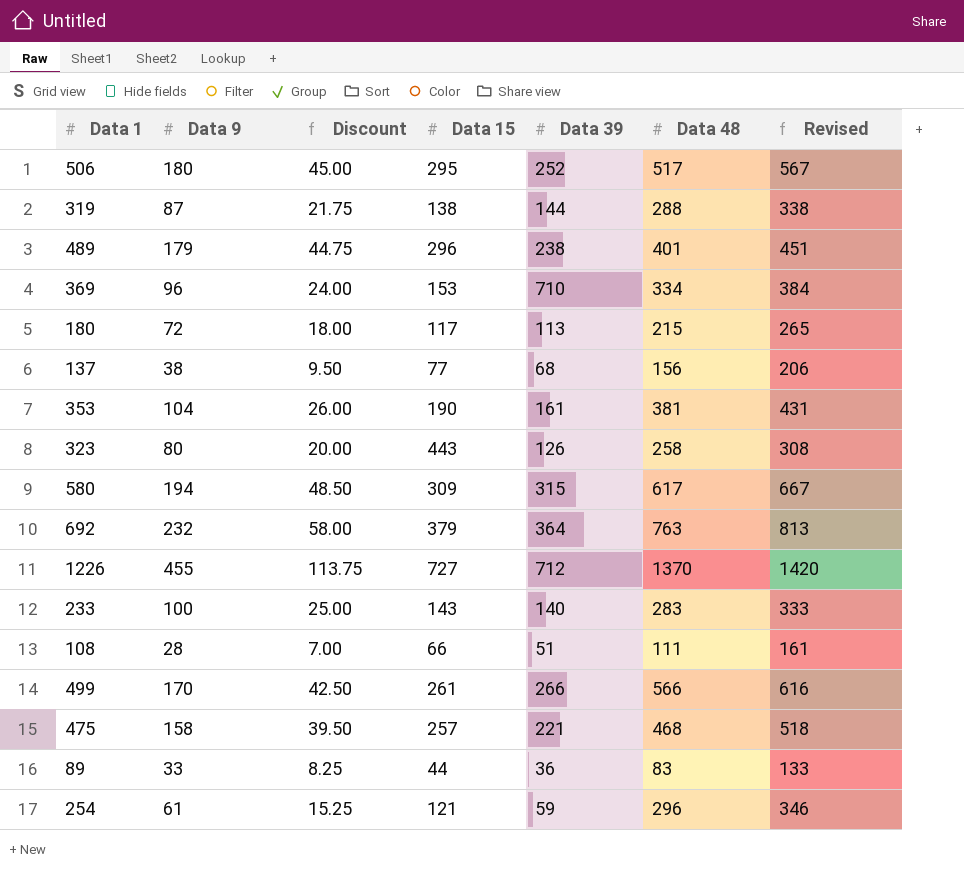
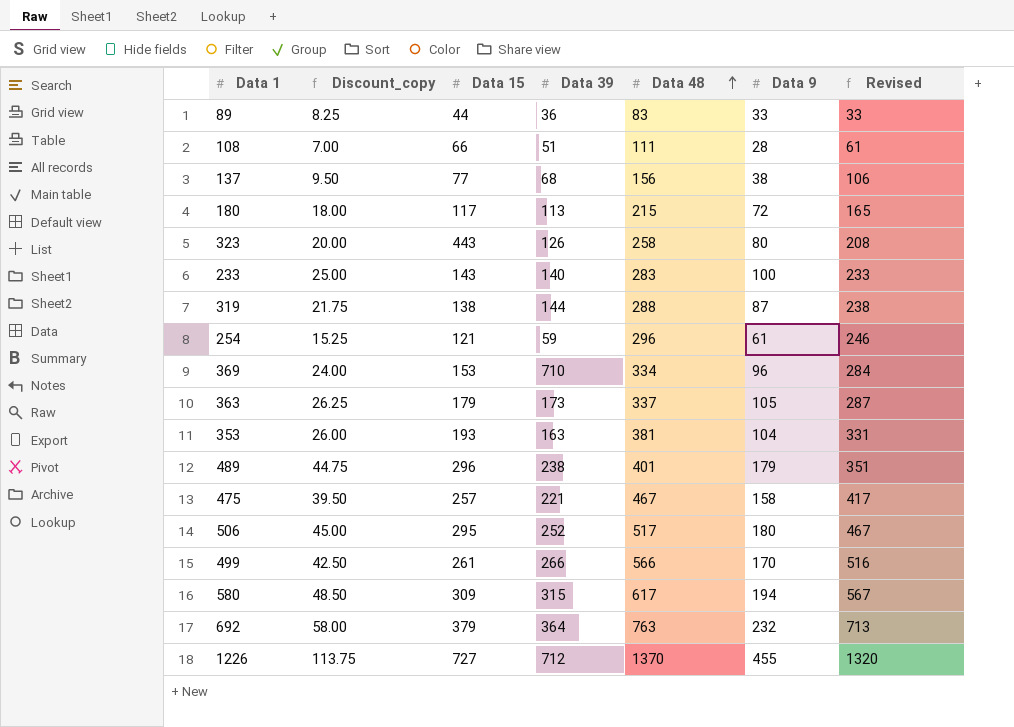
row order: none -> Data 48 ascending
column name: Discount -> Discount_copy
column Data 9 | position: 2 -> 6
column Revised | formula: [Data 48] + 50 -> [Data 48] - 50
row 363: none -> 26.25 | 179 | 173 | 337 | 105 | 287
353 | Data 15: 190 -> 193
353 | Data 39: 161 -> 163
475 | Data 48: 468 -> 467

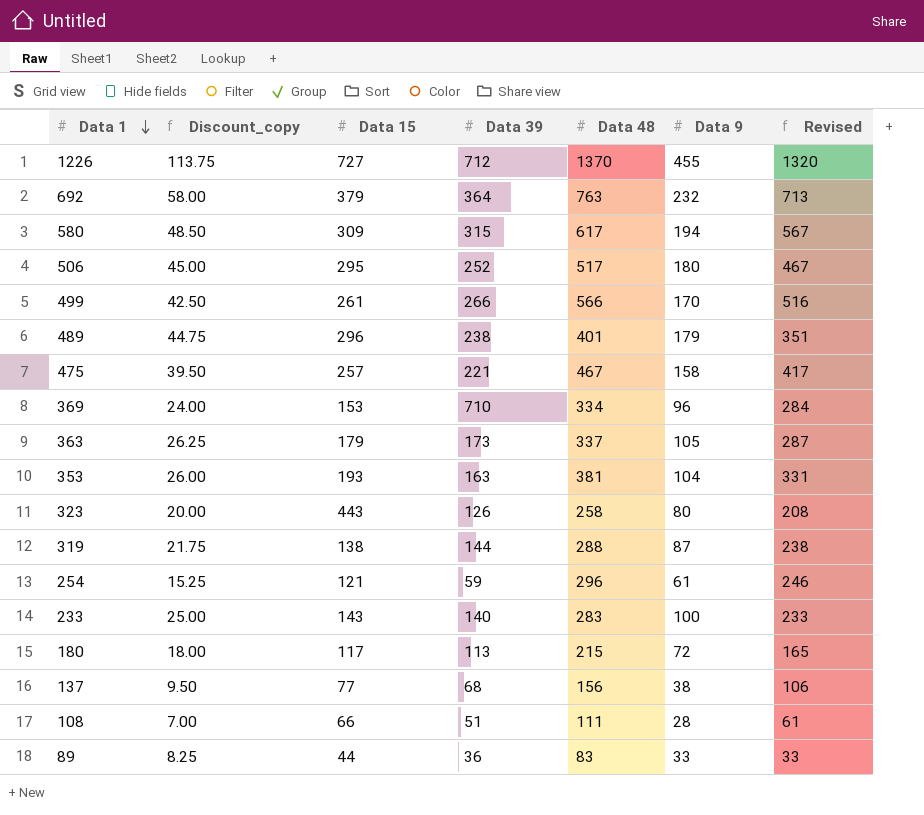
row order: Data 48 ascending -> Data 1 descending

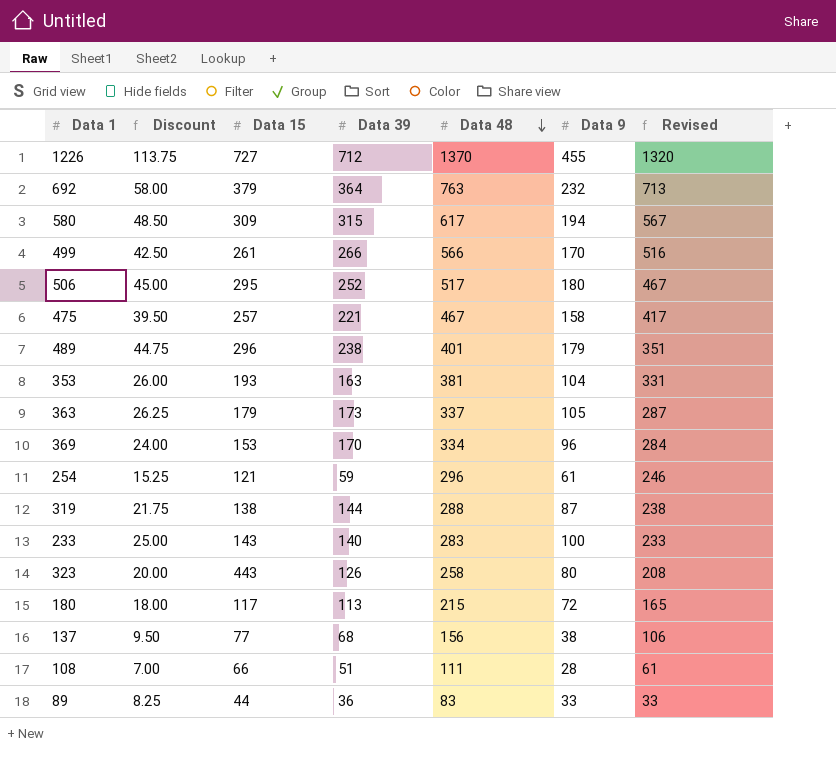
row order: Data 1 descending -> Data 48 descending
column name: Discount_copy -> Discount
369 | Data 39: 710 -> 170

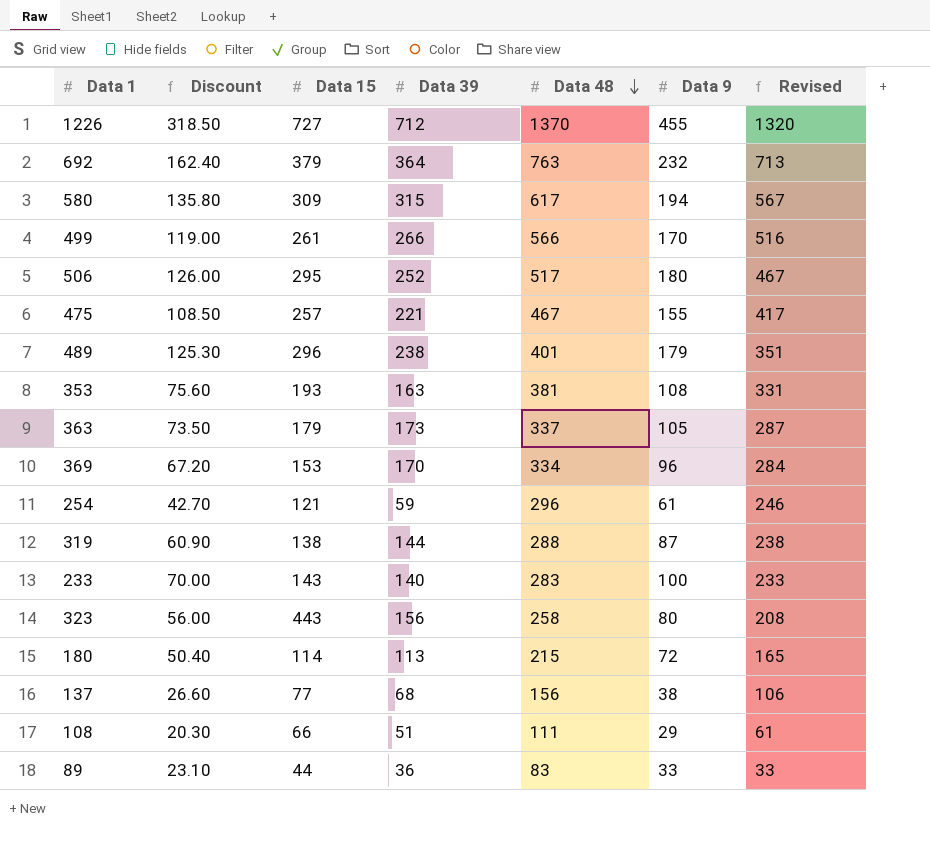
column Discount | formula: [Data 9] * 0.25 -> [Data 9] * 0.7
475 | Data 9: 158 -> 155
353 | Data 9: 104 -> 108
323 | Data 39: 126 -> 156
180 | Data 15: 117 -> 114
108 | Data 9: 28 -> 29

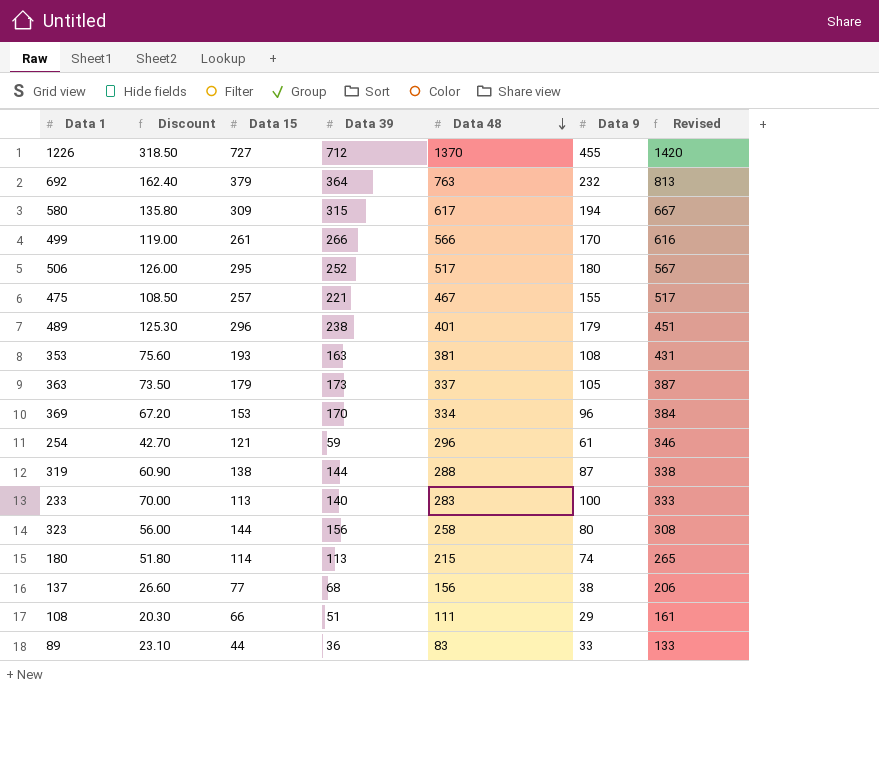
column Revised | formula: [Data 48] - 50 -> [Data 48] + 50
233 | Data 15: 143 -> 113
323 | Data 15: 443 -> 144
180 | Discount: 50.40 -> 51.80
180 | Data 9: 72 -> 74

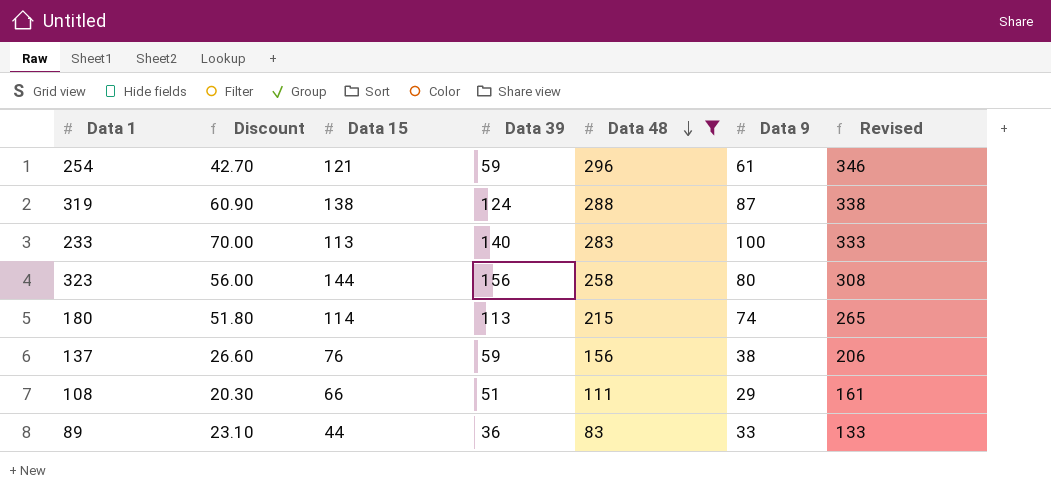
filter: none -> Data 48 <= 296
319 | Data 39: 144 -> 124
137 | Data 15: 77 -> 76
137 | Data 39: 68 -> 59

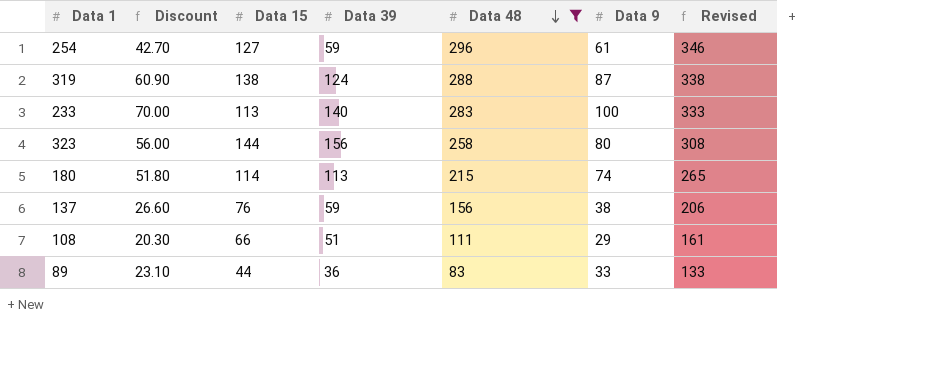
254 | Data 15: 121 -> 127

